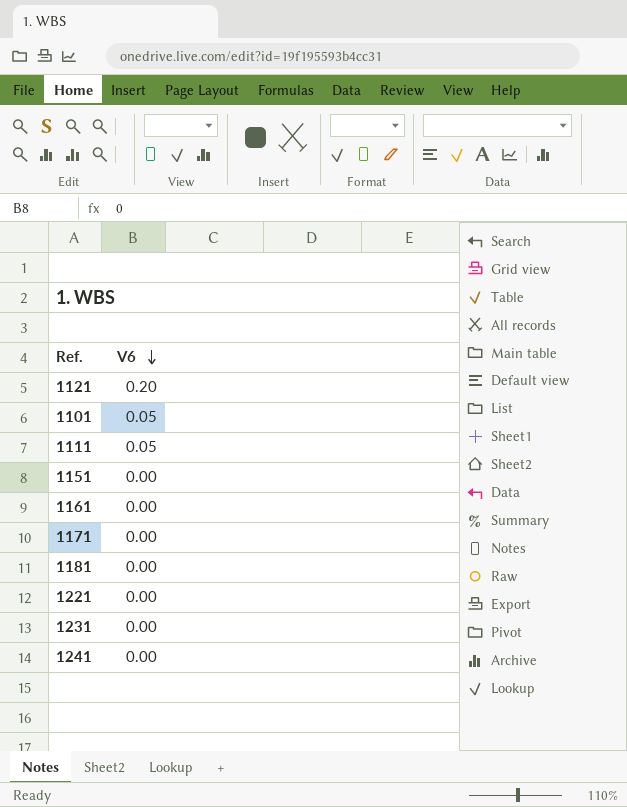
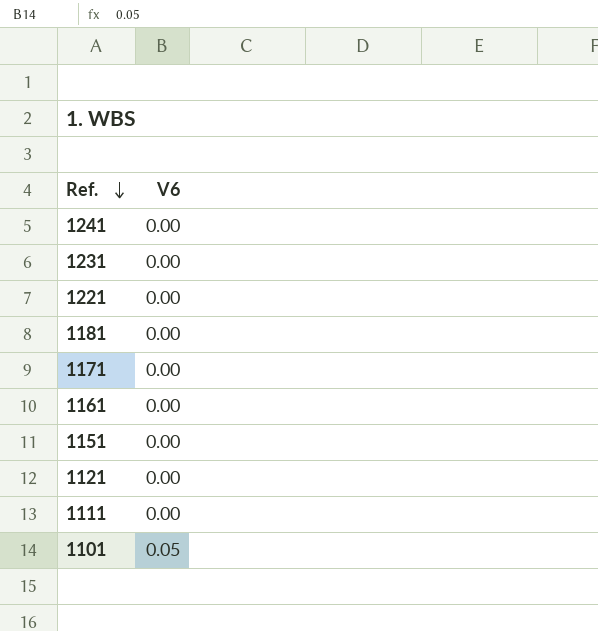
row order: V6 descending -> Ref. descending
1121 | V6: 0.20 -> 0.00
1111 | V6: 0.05 -> 0.00

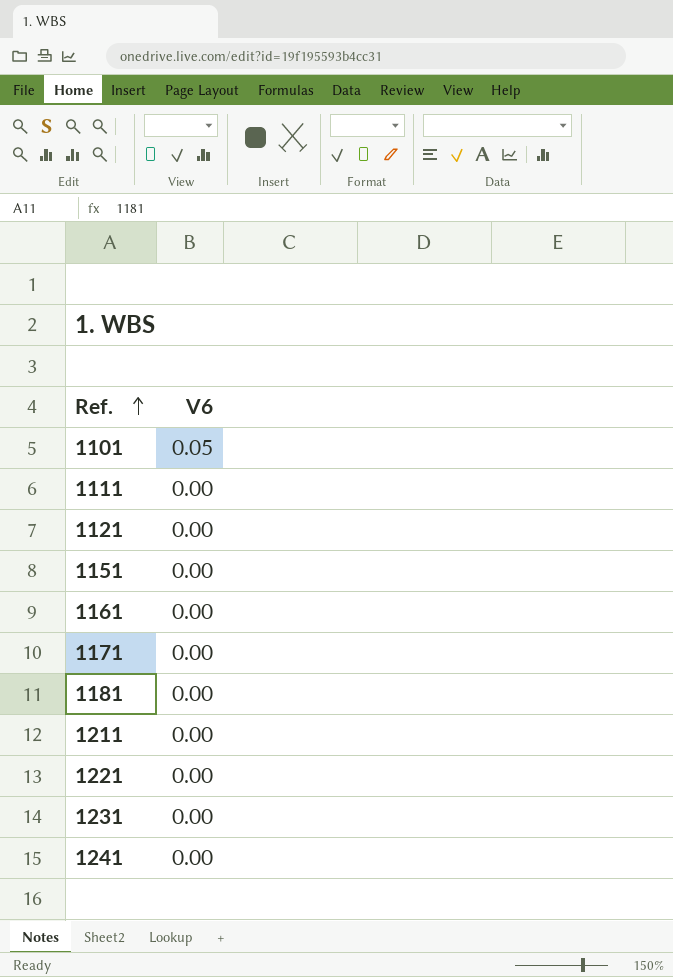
row order: Ref. descending -> Ref. ascending
row 1211: none -> 0.00

